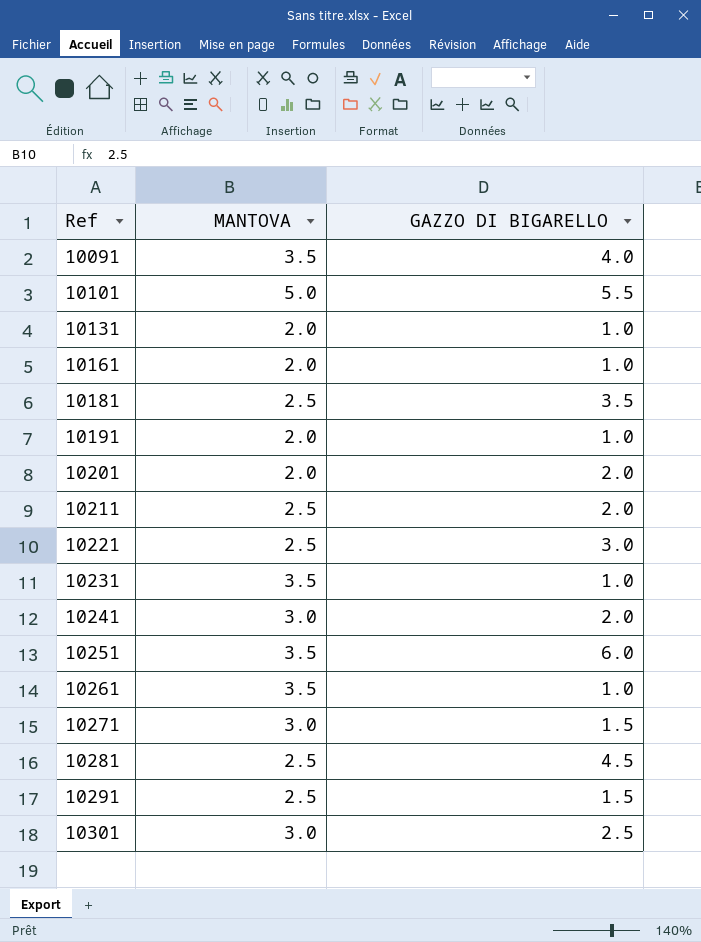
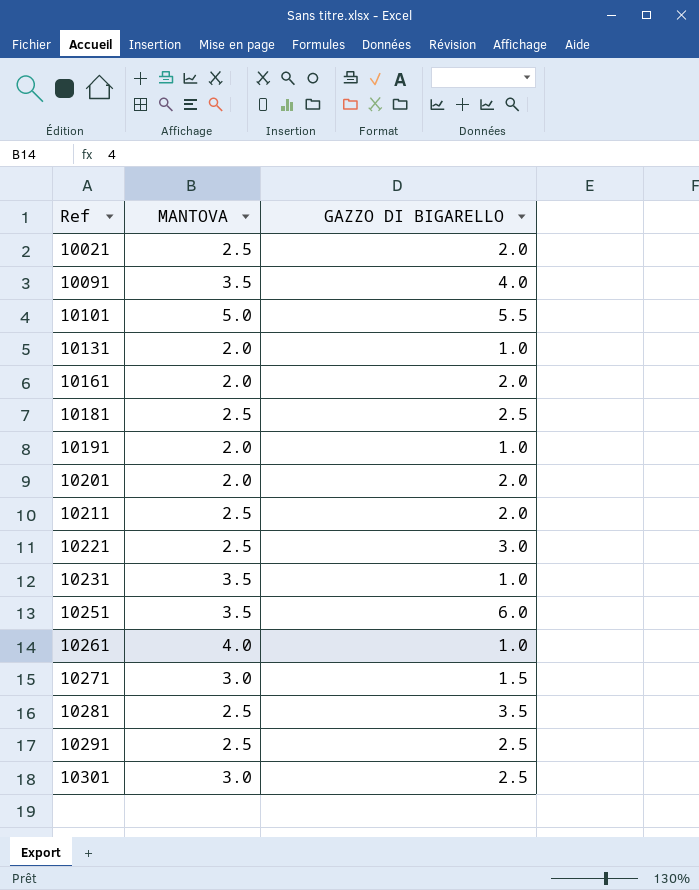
row 10241: 3.0 | 2.0 -> none
row 10021: none -> 2.5 | 2.0
10161 | GAZZO DI BIGARELLO: 1.0 -> 2.0
10181 | GAZZO DI BIGARELLO: 3.5 -> 2.5
10261 | MANTOVA: 3.5 -> 4.0
10281 | GAZZO DI BIGARELLO: 4.5 -> 3.5
10291 | GAZZO DI BIGARELLO: 1.5 -> 2.5

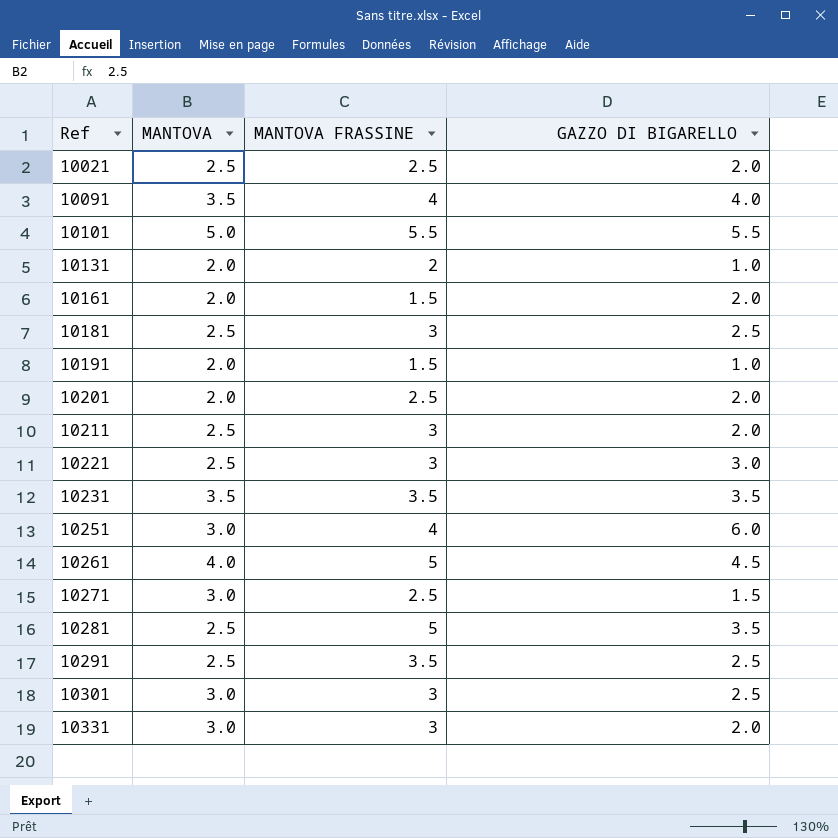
column MANTOVA FRASSINE | position: none -> 3
10231 | GAZZO DI BIGARELLO: 1.0 -> 3.5
10251 | MANTOVA: 3.5 -> 3.0
10261 | GAZZO DI BIGARELLO: 1.0 -> 4.5
row 10331: none -> 3.0 | 3 | 2.0

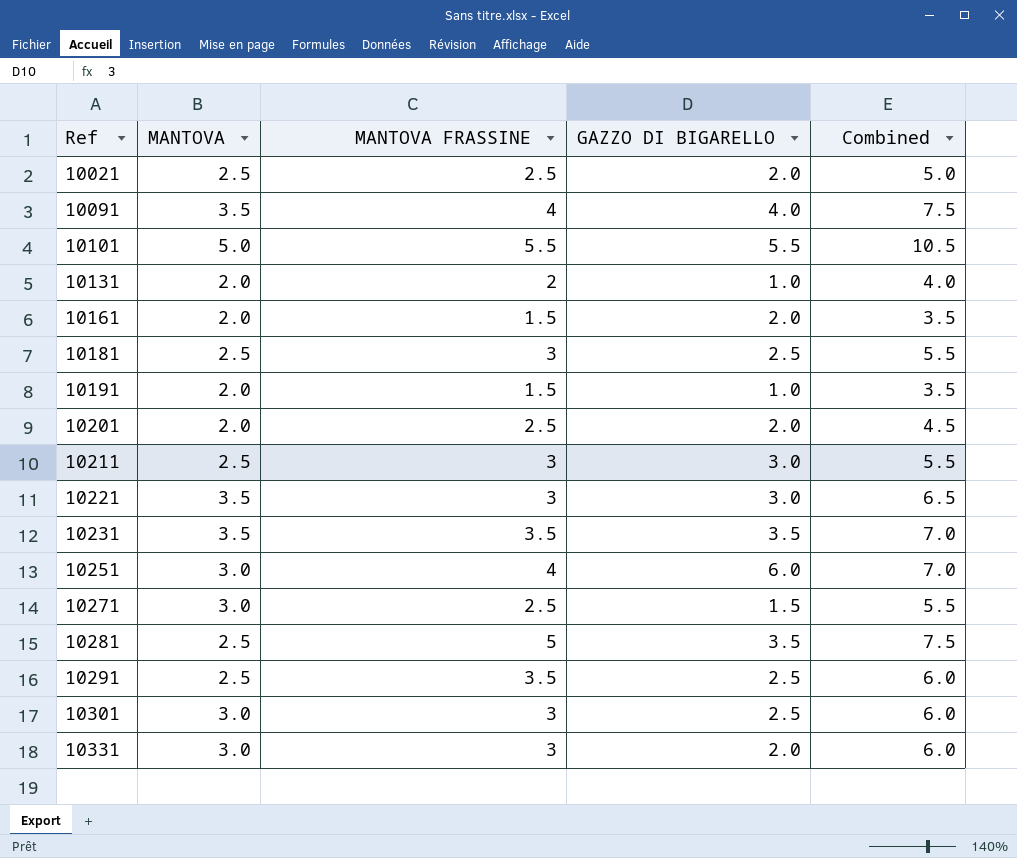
column Combined | formula: none -> [MANTOVA] + [MANTOVA FRASSINE]
row 10261: 4.0 | 5 | 4.5 -> none
10211 | GAZZO DI BIGARELLO: 2.0 -> 3.0
10221 | MANTOVA: 2.5 -> 3.5

